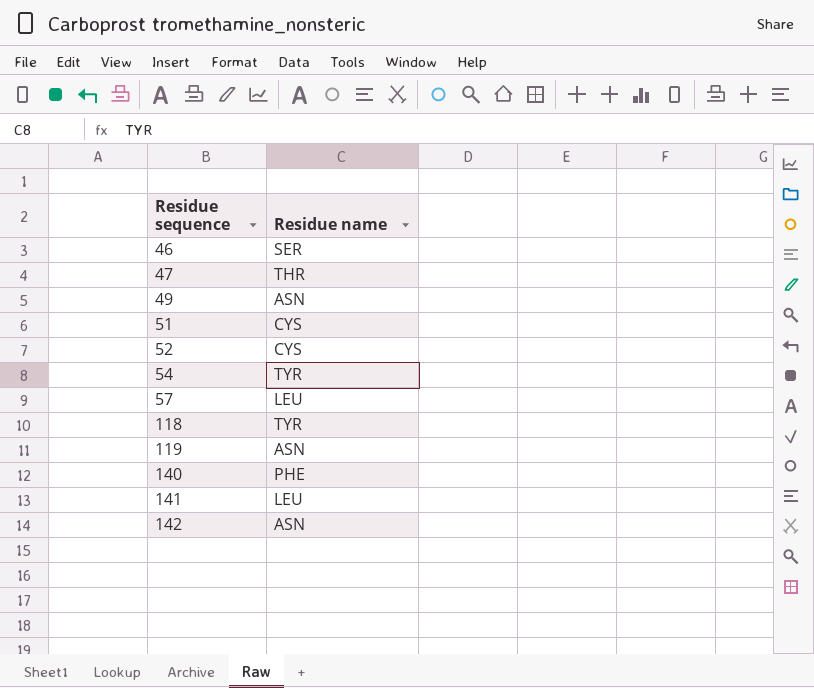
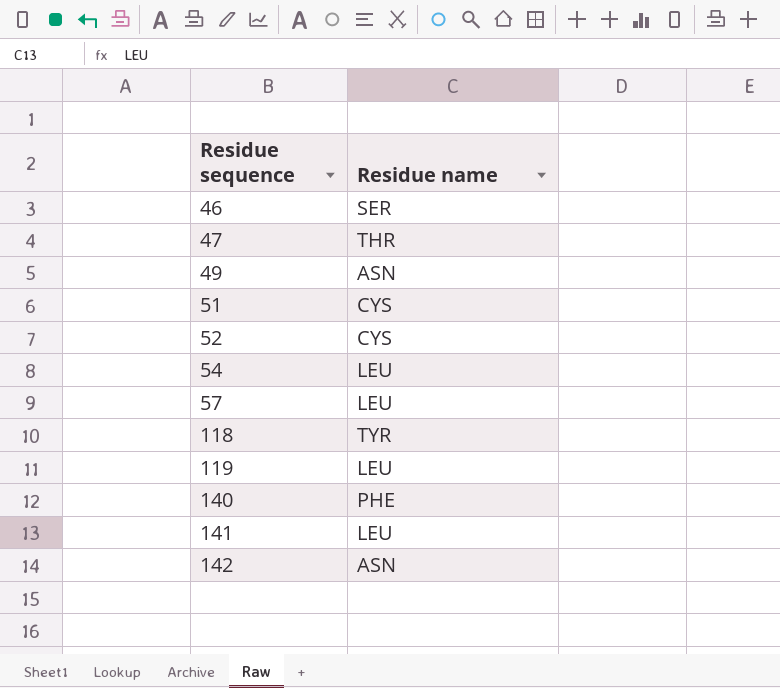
54 | Residue name: TYR -> LEU
119 | Residue name: ASN -> LEU

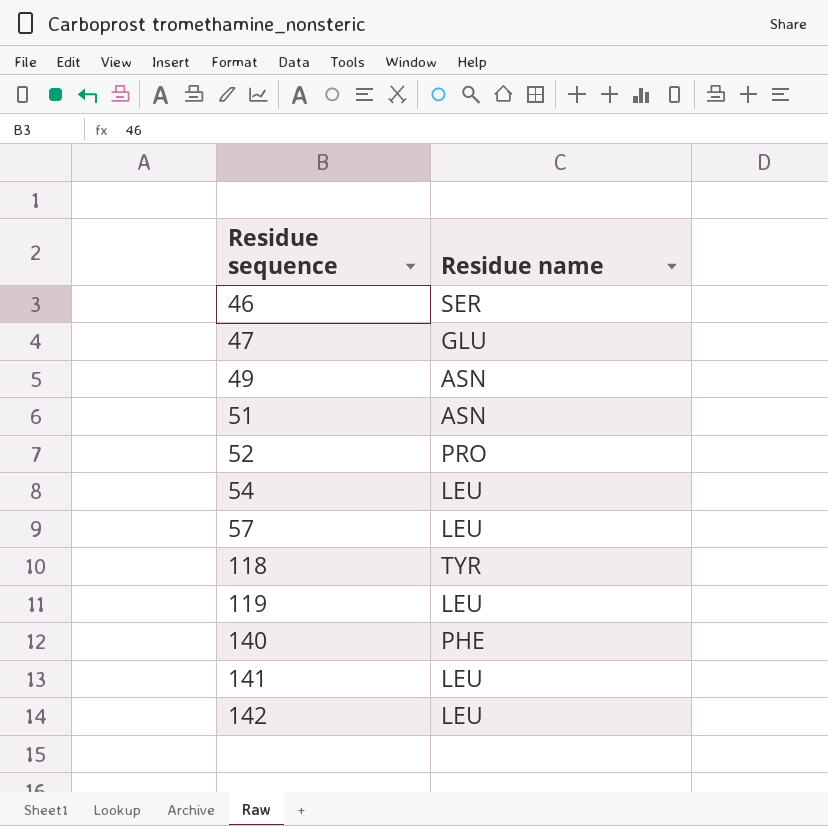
47 | Residue name: THR -> GLU
51 | Residue name: CYS -> ASN
52 | Residue name: CYS -> PRO
142 | Residue name: ASN -> LEU

